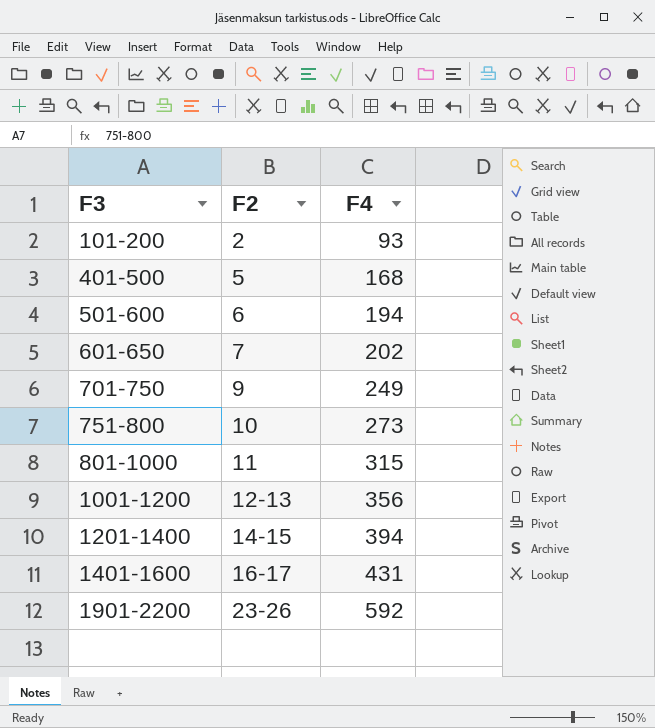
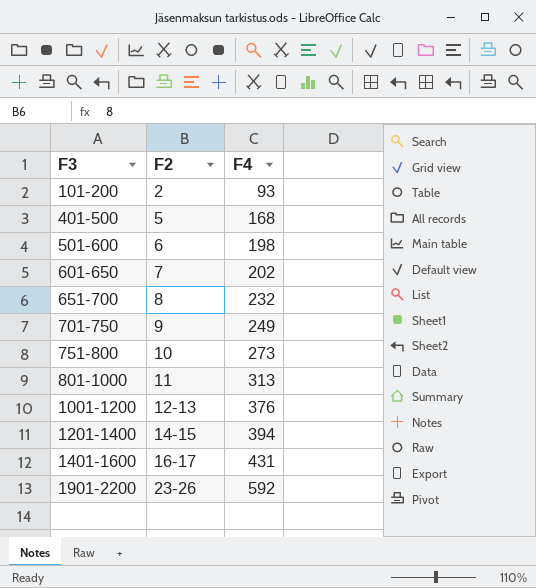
501-600 | F4: 194 -> 198
row 651-700: none -> 8 | 232
801-1000 | F4: 315 -> 313
1001-1200 | F4: 356 -> 376

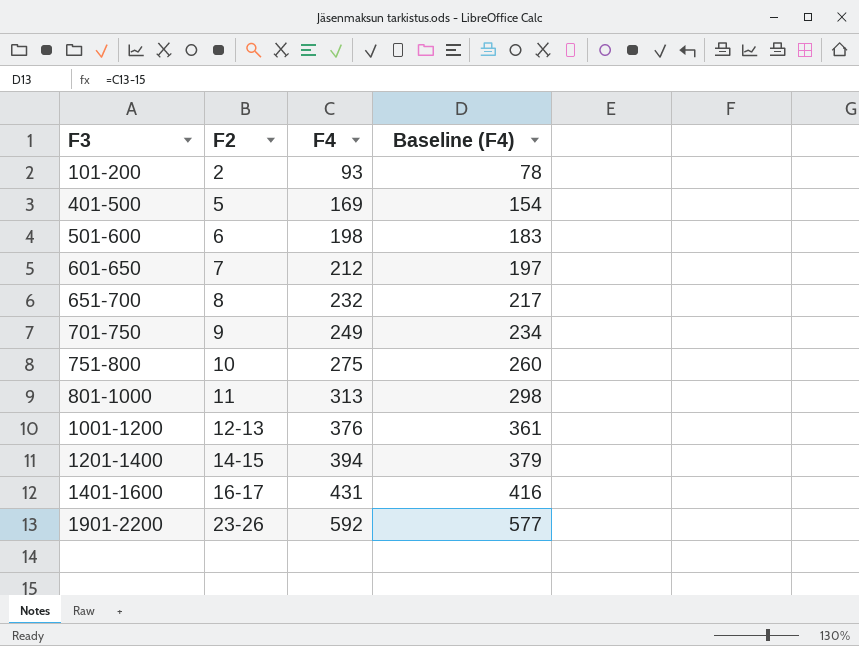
column Baseline (F4) | formula: none -> [F4] - 15
401-500 | F4: 168 -> 169
601-650 | F4: 202 -> 212
751-800 | F4: 273 -> 275

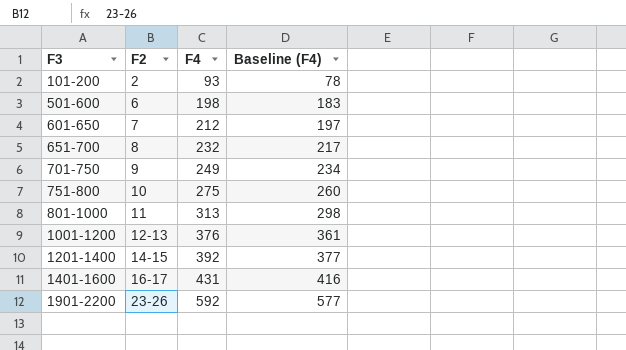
row 401-500: 5 | 169 | 154 -> none
1201-1400 | F4: 394 -> 392
1201-1400 | Baseline (F4): 379 -> 377

